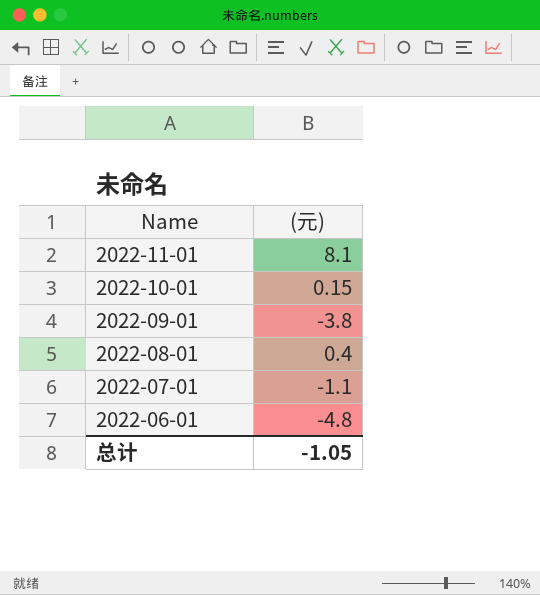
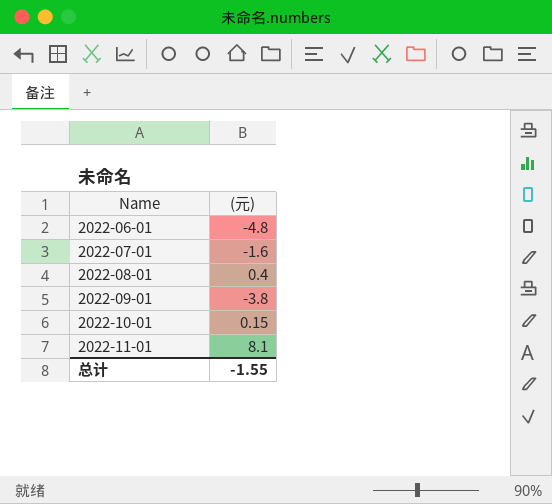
row order: Name descending -> Name ascending
2022-07-01 | (元): -1.1 -> -1.6
总计 | (元): -1.05 -> -1.55

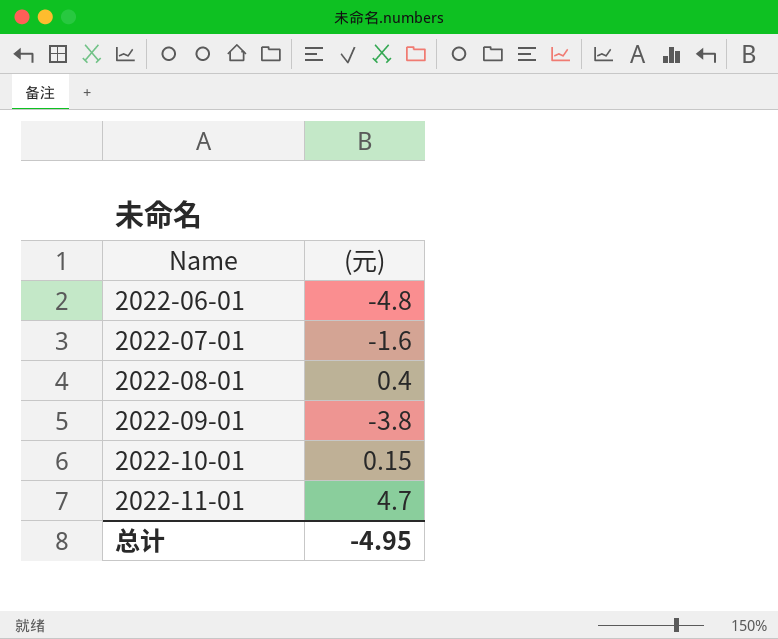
2022-11-01 | (元): 8.1 -> 4.7
总计 | (元): -1.55 -> -4.95

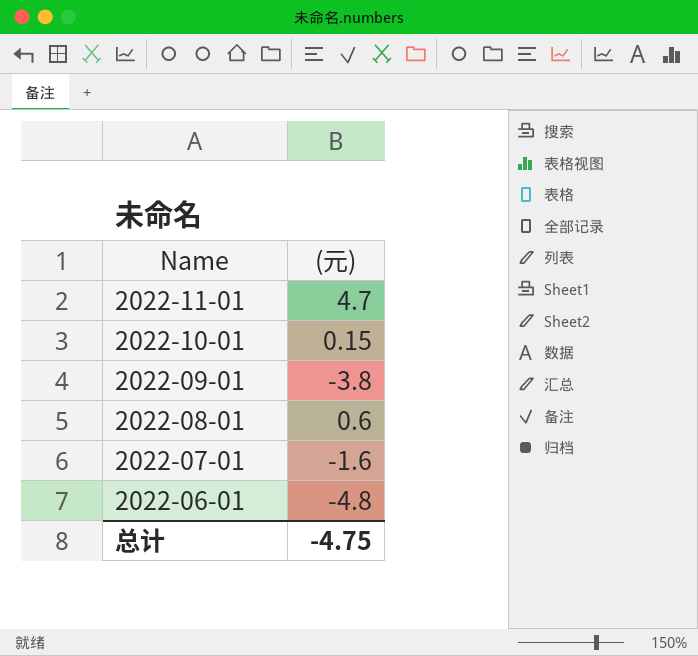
row order: Name ascending -> Name descending
2022-08-01 | (元): 0.4 -> 0.6
总计 | (元): -4.95 -> -4.75

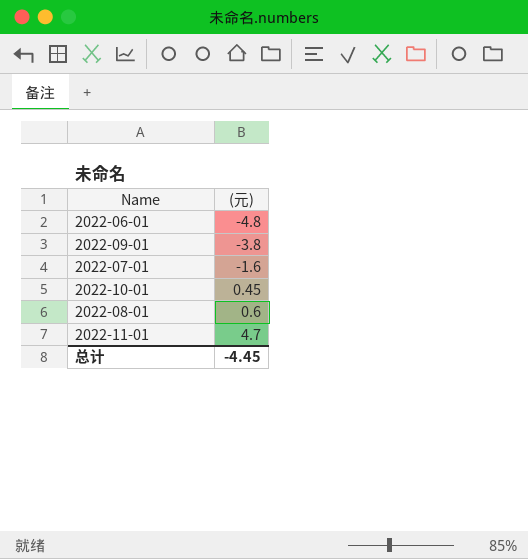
row order: Name descending -> (元) ascending
2022-10-01 | (元): 0.15 -> 0.45
总计 | (元): -4.75 -> -4.45

